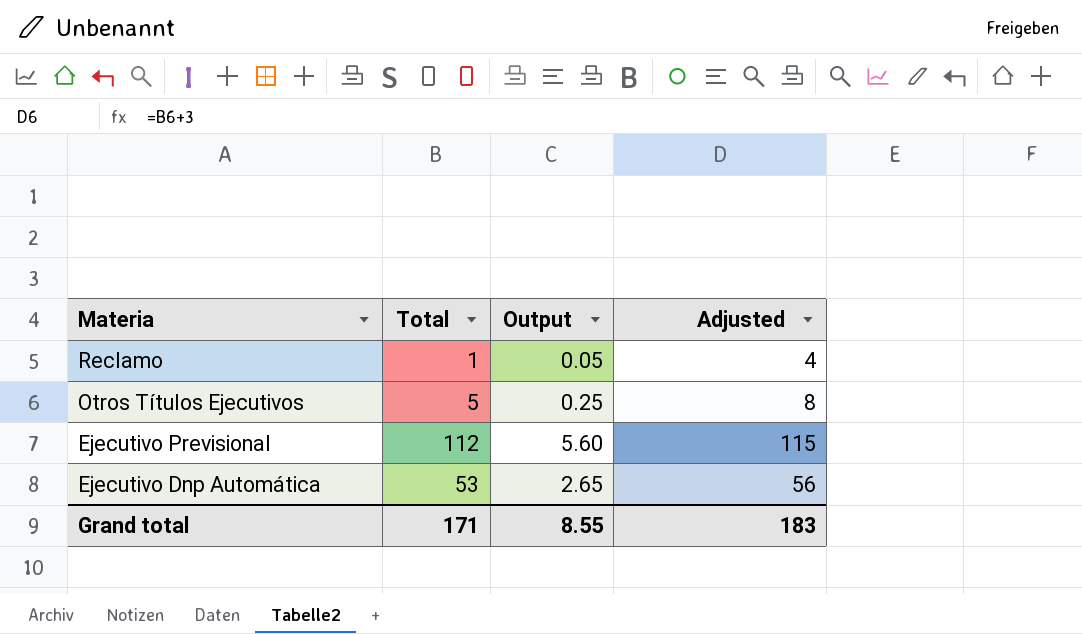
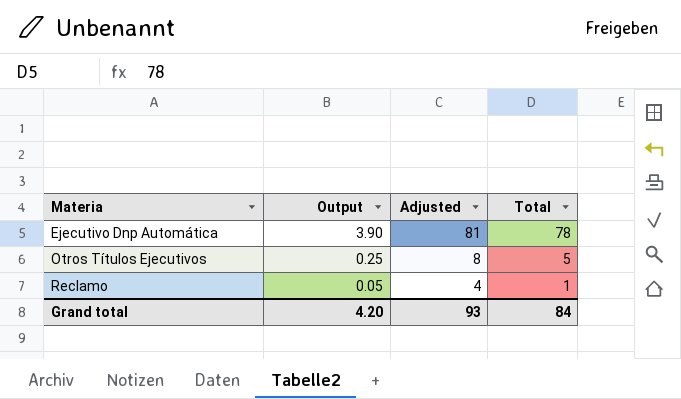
row order: Materia descending -> Materia ascending
column Total | position: 2 -> 4
row Ejecutivo Previsional: 112 | 5.60 | 115 -> none
Ejecutivo Dnp Automática | Output: 2.65 -> 3.90
Ejecutivo Dnp Automática | Adjusted: 56 -> 81
Ejecutivo Dnp Automática | Total: 53 -> 78
Grand total | Output: 8.55 -> 4.20
Grand total | Adjusted: 183 -> 93
Grand total | Total: 171 -> 84

